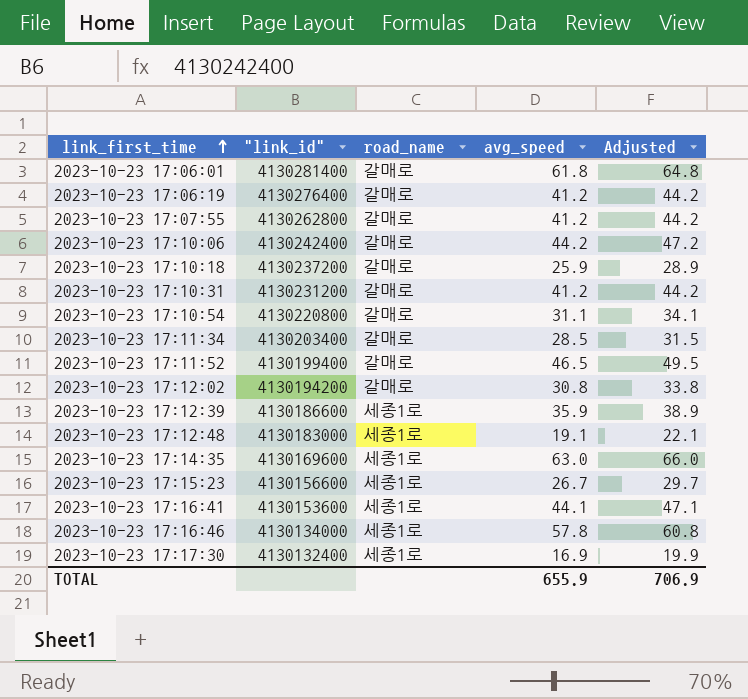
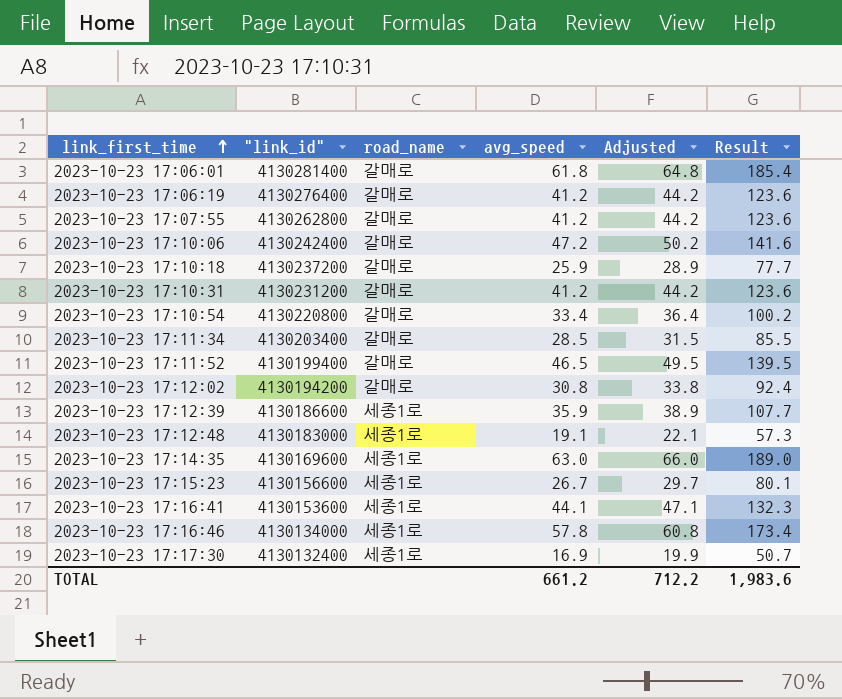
column Result | formula: none -> [avg_speed] * 3
2023-10-23 17:10:06 | avg_speed: 44.2 -> 47.2
2023-10-23 17:10:06 | Adjusted: 47.2 -> 50.2
2023-10-23 17:10:54 | avg_speed: 31.1 -> 33.4
2023-10-23 17:10:54 | Adjusted: 34.1 -> 36.4
TOTAL | avg_speed: 655.9 -> 661.2
TOTAL | Adjusted: 706.9 -> 712.2

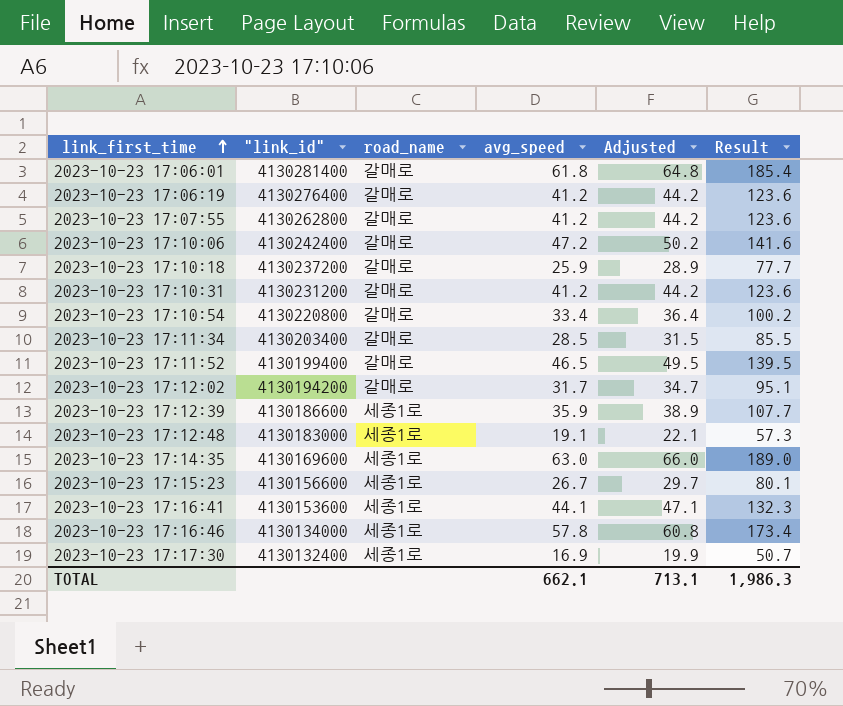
2023-10-23 17:12:02 | avg_speed: 30.8 -> 31.7
2023-10-23 17:12:02 | Adjusted: 33.8 -> 34.7
2023-10-23 17:12:02 | Result: 92.4 -> 95.1
TOTAL | avg_speed: 661.2 -> 662.1
TOTAL | Adjusted: 712.2 -> 713.1
TOTAL | Result: 1,983.6 -> 1,986.3

